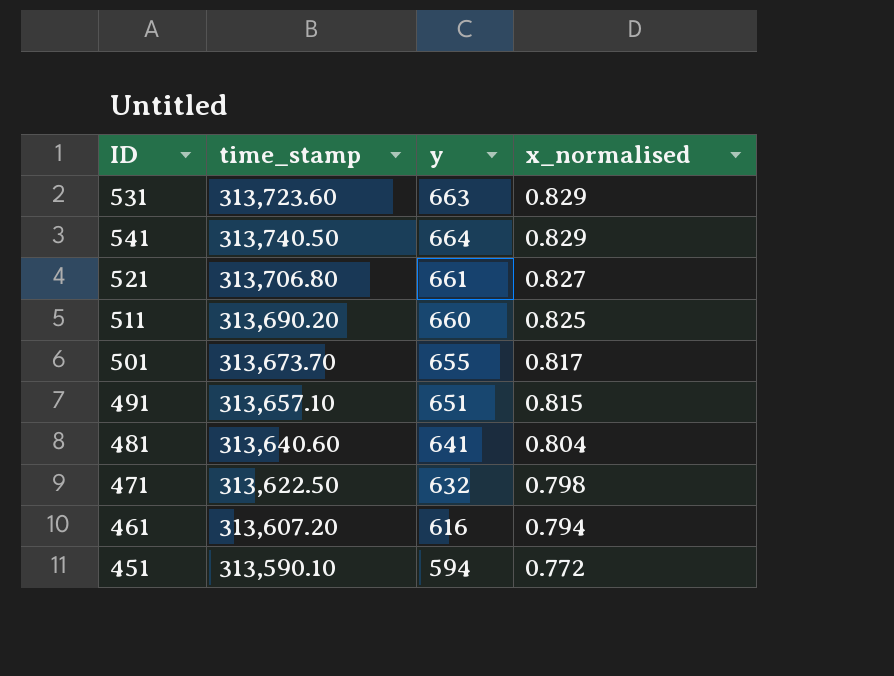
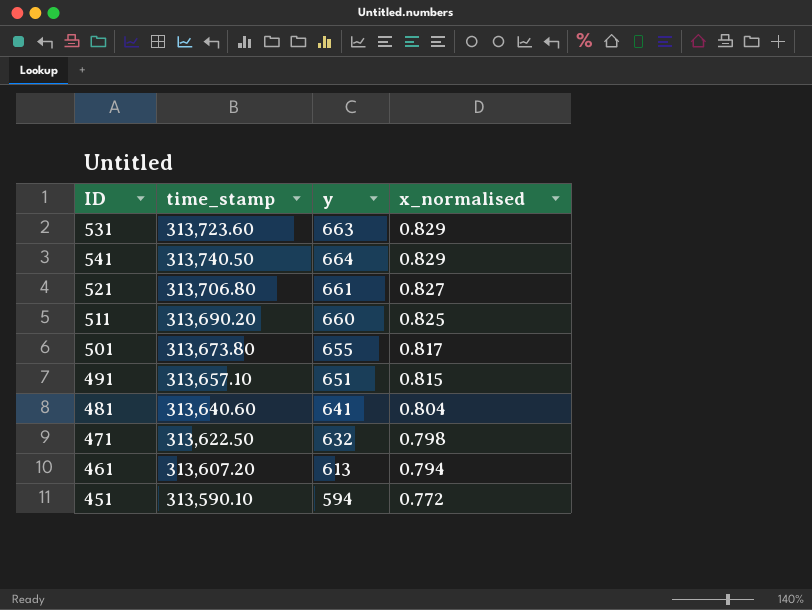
501 | time_stamp: 313,673.70 -> 313,673.80
461 | y: 616 -> 613

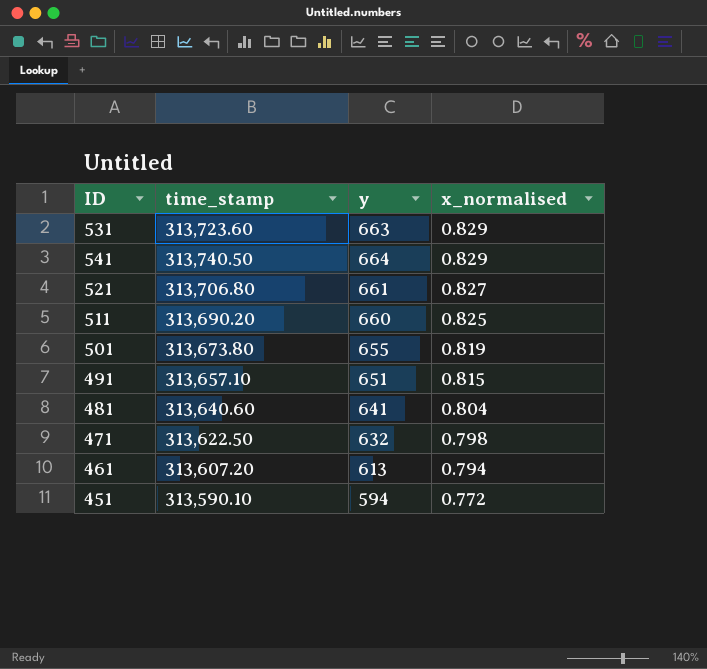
501 | x_normalised: 0.817 -> 0.819

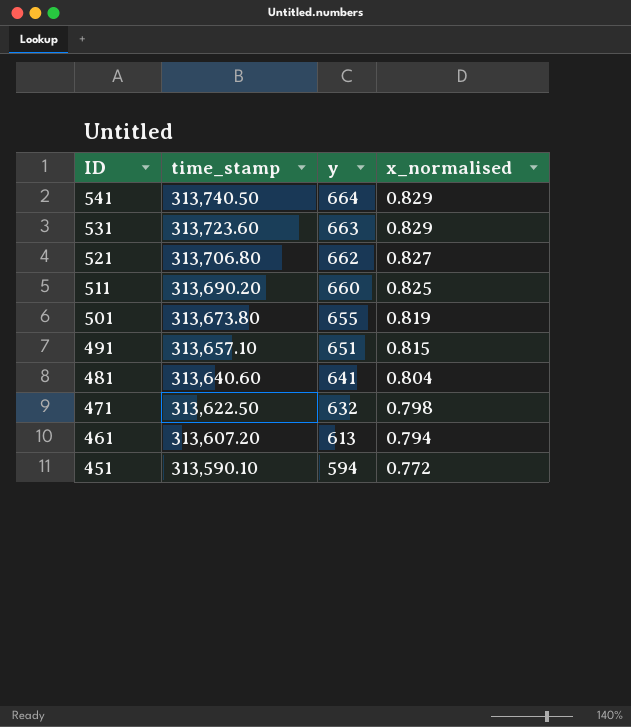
row order: x_normalised descending -> ID descending
521 | y: 661 -> 662

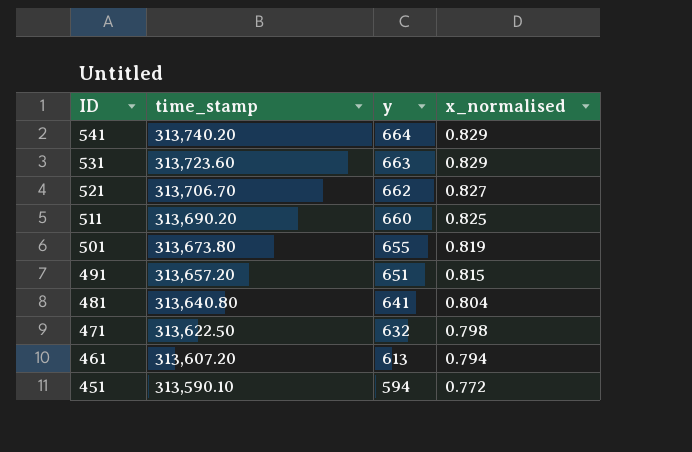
541 | time_stamp: 313,740.50 -> 313,740.20
521 | time_stamp: 313,706.80 -> 313,706.70
491 | time_stamp: 313,657.10 -> 313,657.20
481 | time_stamp: 313,640.60 -> 313,640.80

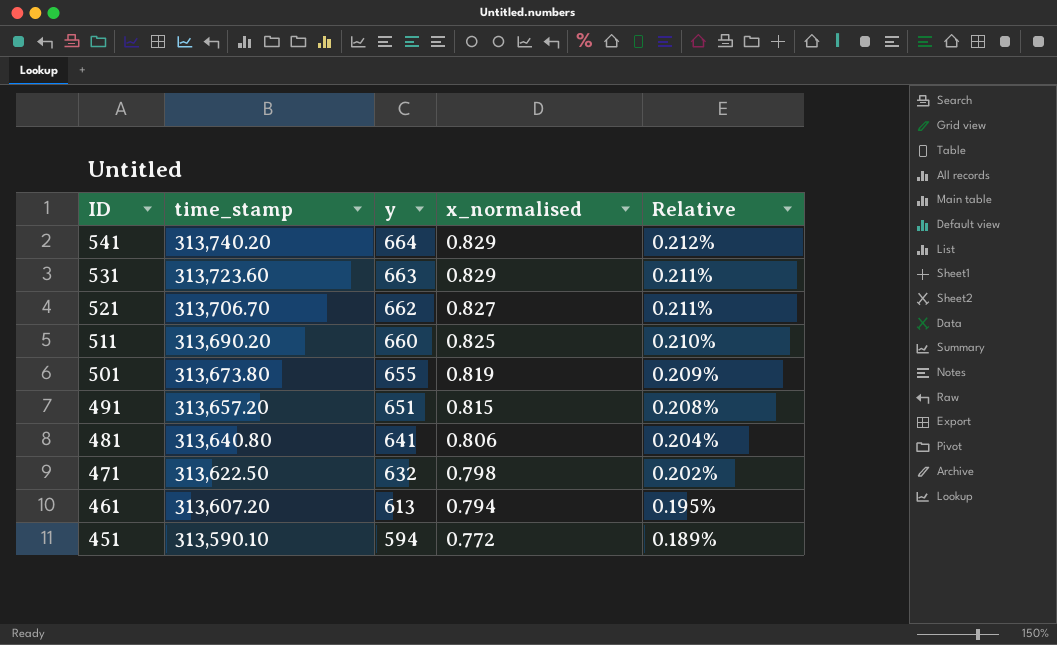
column Relative | formula: none -> [y] / [time_stamp]
481 | x_normalised: 0.804 -> 0.806

